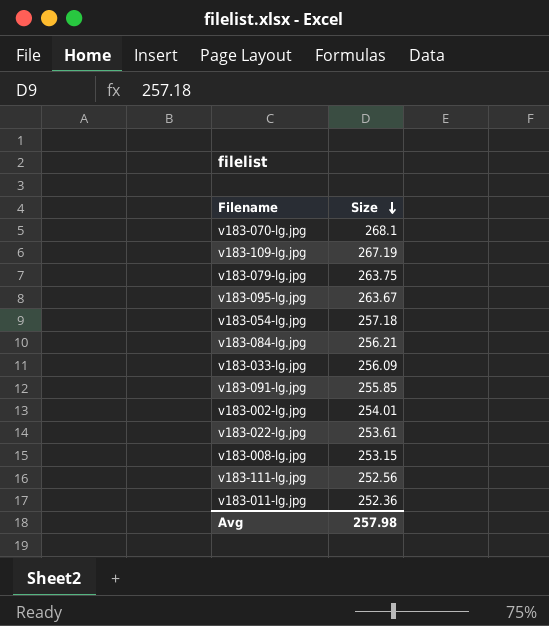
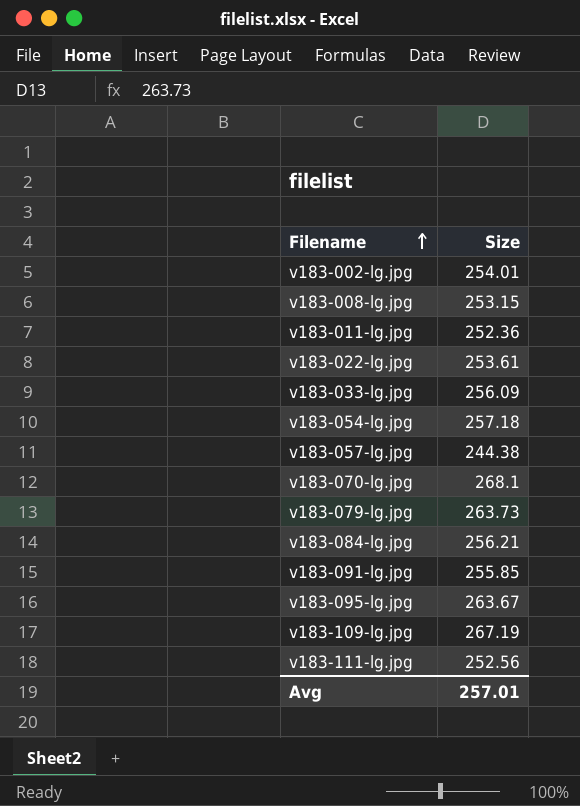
row order: Size descending -> Filename ascending
row v183-057-lg.jpg: none -> 244.38
v183-079-lg.jpg | Size: 263.75 -> 263.73
Avg | Size: 257.98 -> 257.01

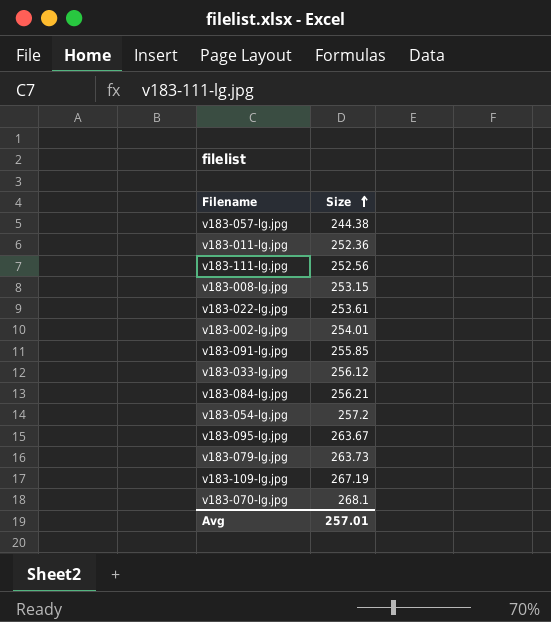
row order: Filename ascending -> Size ascending
v183-033-lg.jpg | Size: 256.09 -> 256.12
v183-054-lg.jpg | Size: 257.18 -> 257.2

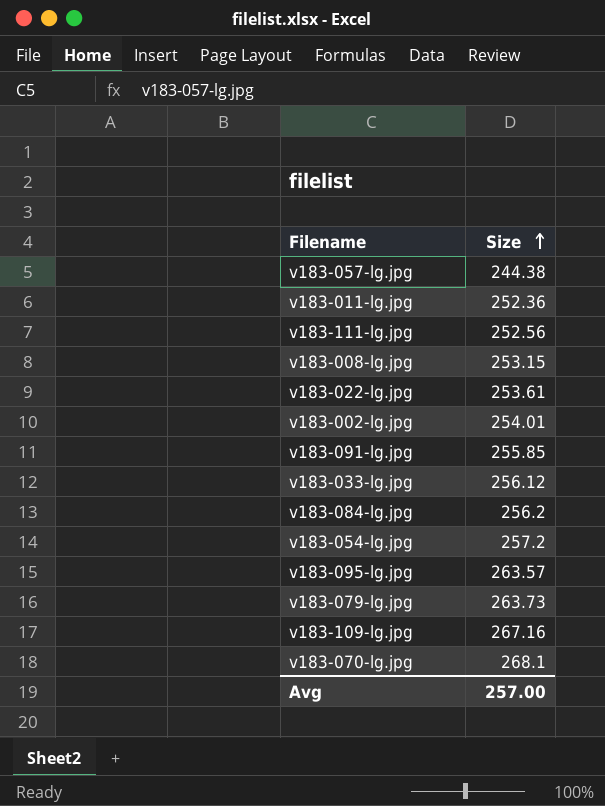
v183-084-lg.jpg | Size: 256.21 -> 256.2
v183-095-lg.jpg | Size: 263.67 -> 263.57
v183-109-lg.jpg | Size: 267.19 -> 267.16
Avg | Size: 257.01 -> 257.00

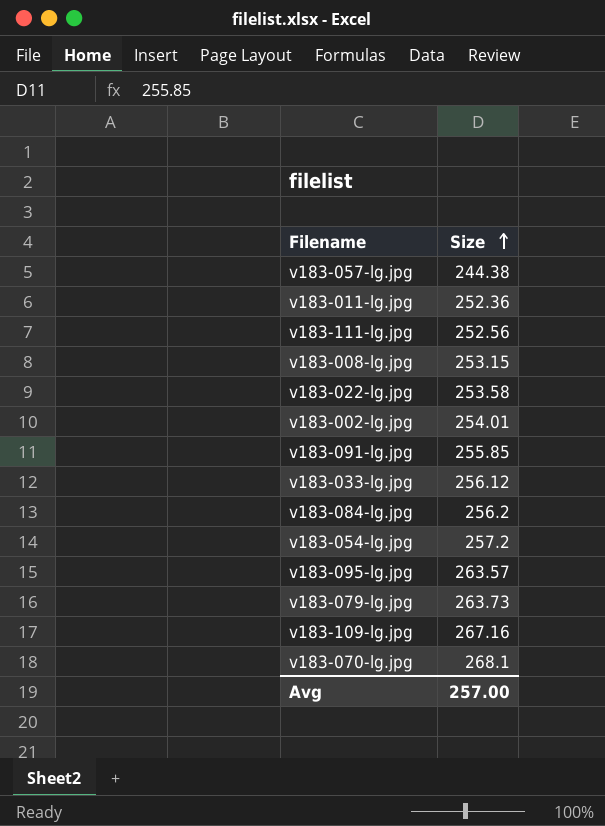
v183-022-lg.jpg | Size: 253.61 -> 253.58

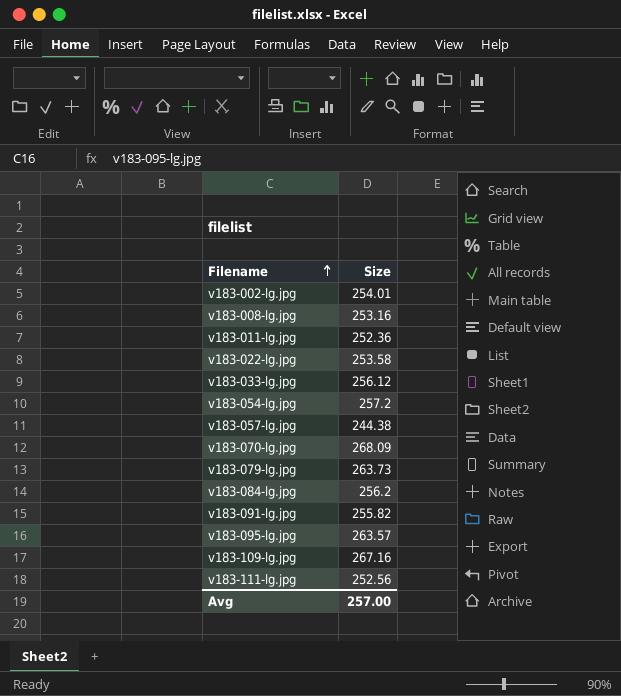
row order: Size ascending -> Filename ascending
v183-008-lg.jpg | Size: 253.15 -> 253.16
v183-070-lg.jpg | Size: 268.1 -> 268.09
v183-091-lg.jpg | Size: 255.85 -> 255.82

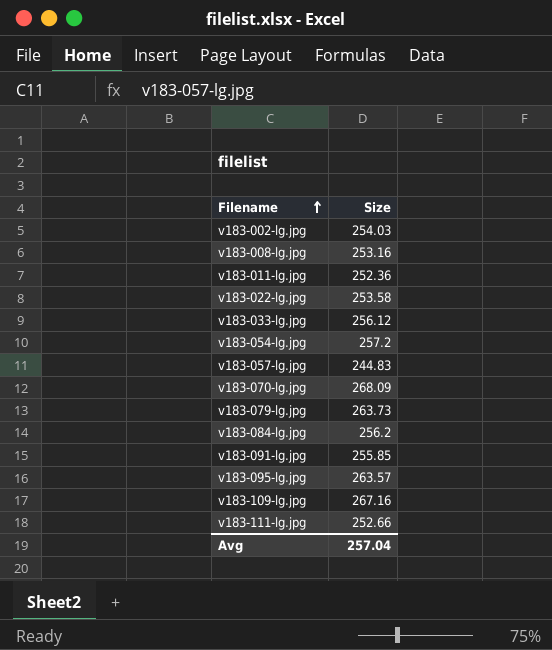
v183-002-lg.jpg | Size: 254.01 -> 254.03
v183-057-lg.jpg | Size: 244.38 -> 244.83
v183-091-lg.jpg | Size: 255.82 -> 255.85
v183-111-lg.jpg | Size: 252.56 -> 252.66
Avg | Size: 257.00 -> 257.04

